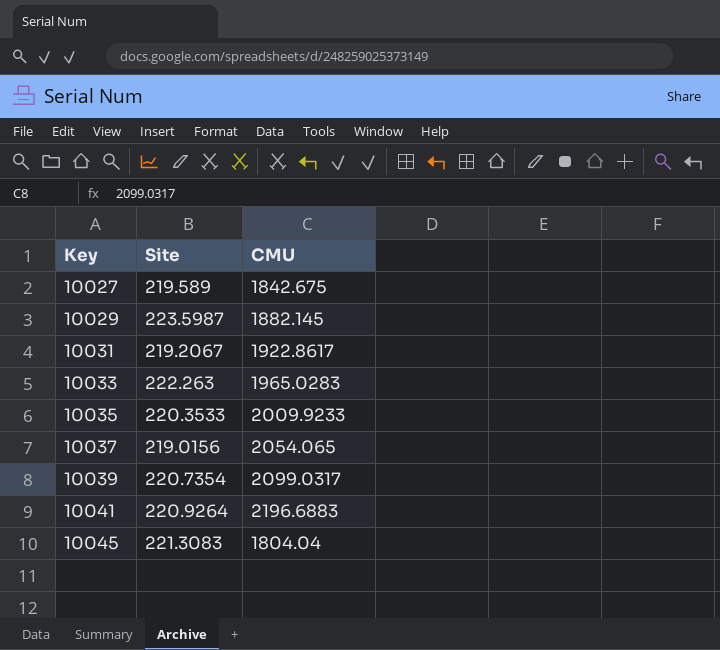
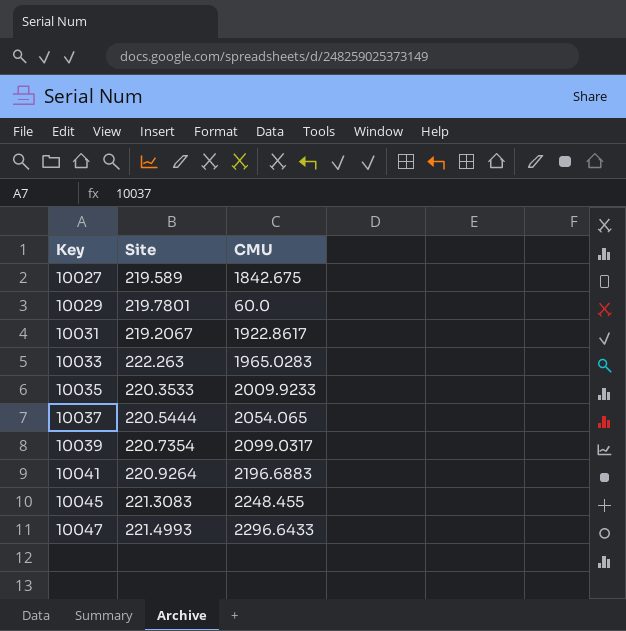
10029 | Site: 223.5987 -> 219.7801
10029 | CMU: 1882.145 -> 60.0
10037 | Site: 219.0156 -> 220.5444
10045 | CMU: 1804.04 -> 2248.455
row 10047: none -> 221.4993 | 2296.6433

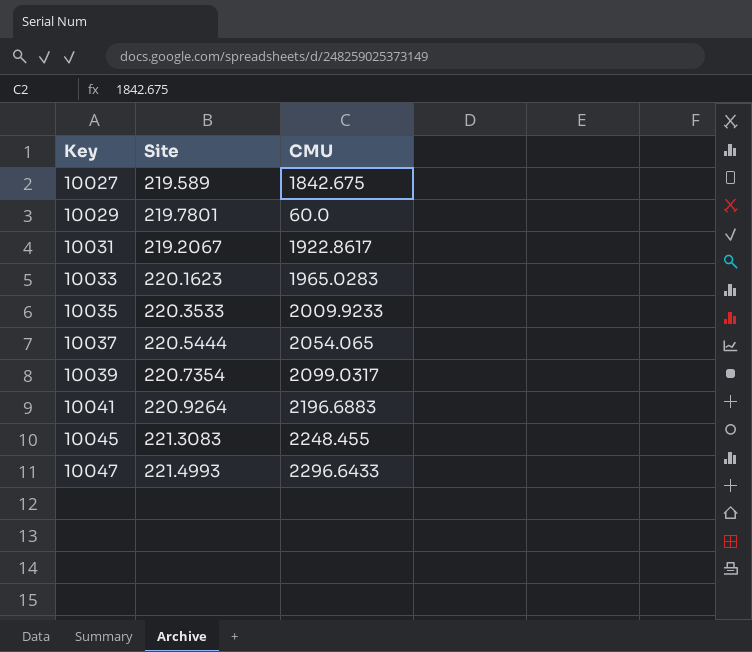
10033 | Site: 222.263 -> 220.1623

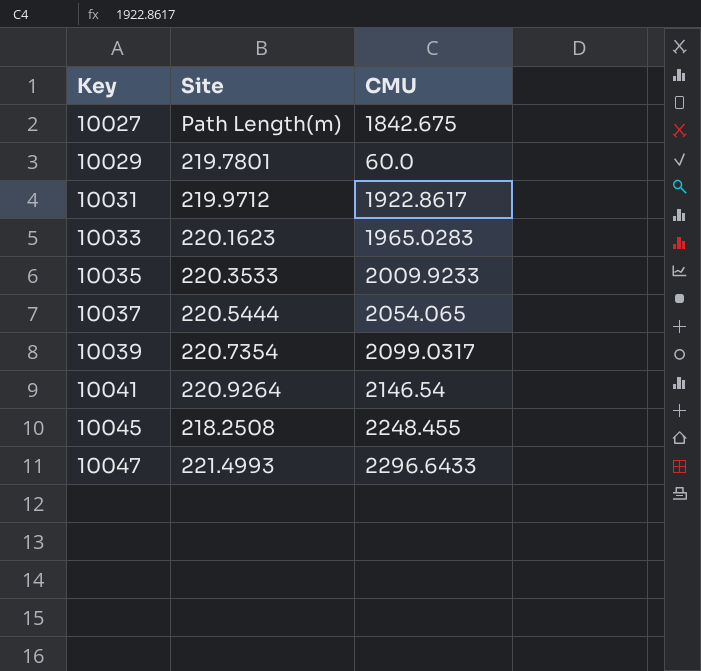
10027 | Site: 219.589 -> Path Length(m)
10031 | Site: 219.2067 -> 219.9712
10041 | CMU: 2196.6883 -> 2146.54
10045 | Site: 221.3083 -> 218.2508

